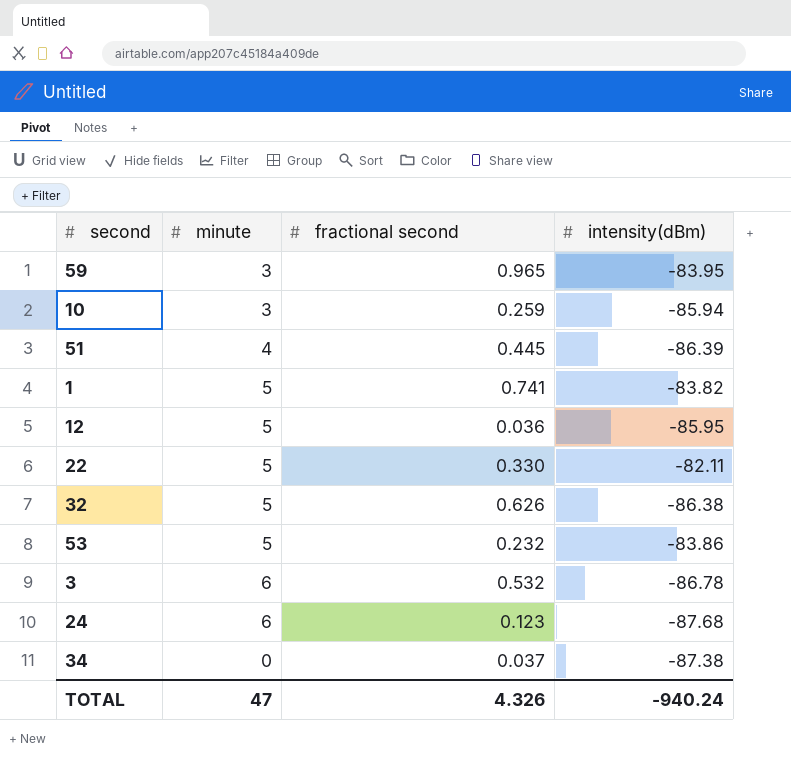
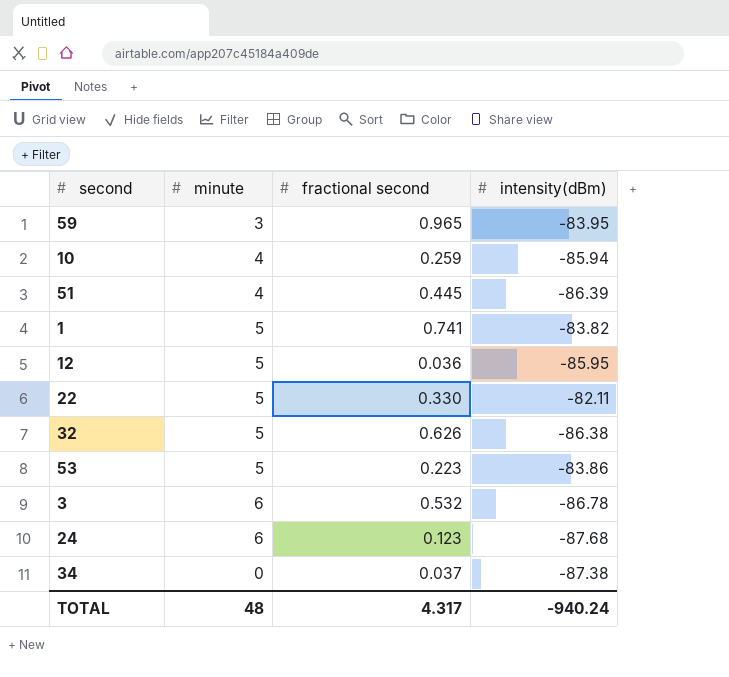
10 | minute: 3 -> 4
53 | fractional second: 0.232 -> 0.223
TOTAL | minute: 47 -> 48
TOTAL | fractional second: 4.326 -> 4.317

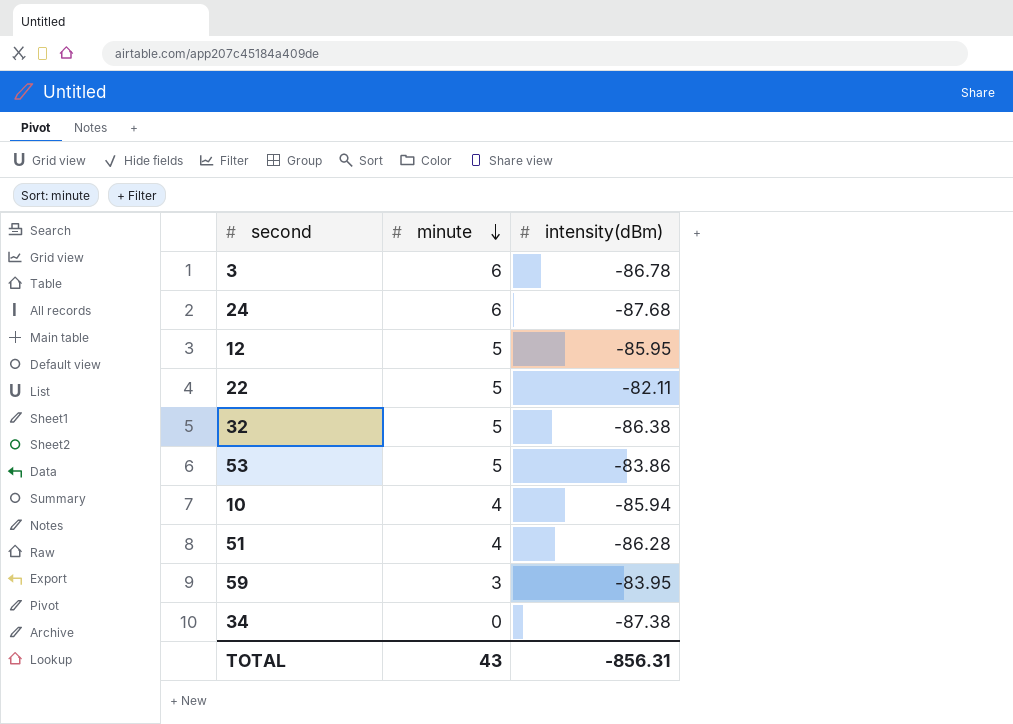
row order: none -> minute descending
column fractional second | position: 3 -> none
row 1: 5 | 0.741 | -83.82 -> none
51 | intensity(dBm): -86.39 -> -86.28
TOTAL | minute: 48 -> 43
TOTAL | intensity(dBm): -940.24 -> -856.31

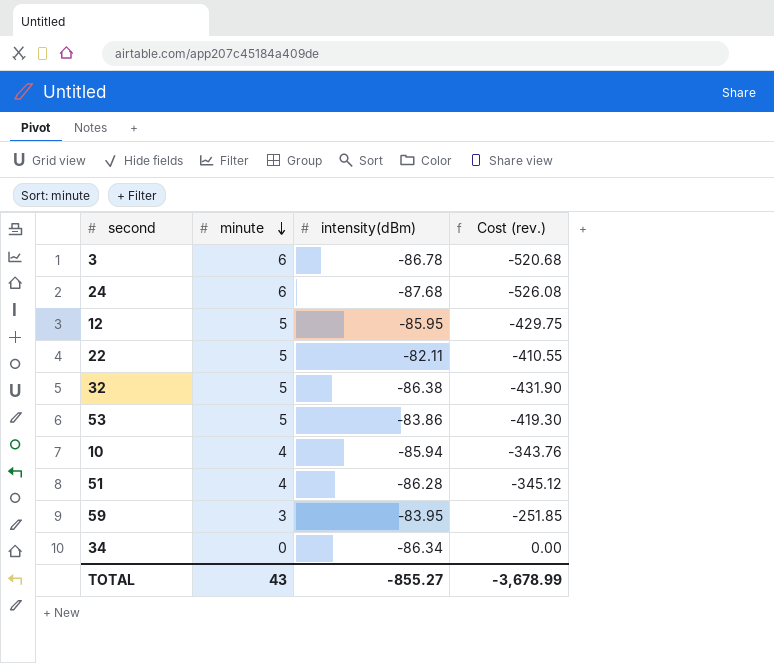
column Cost (rev.) | formula: none -> [minute] * [intensity(dBm)]
34 | intensity(dBm): -87.38 -> -86.34
TOTAL | intensity(dBm): -856.31 -> -855.27

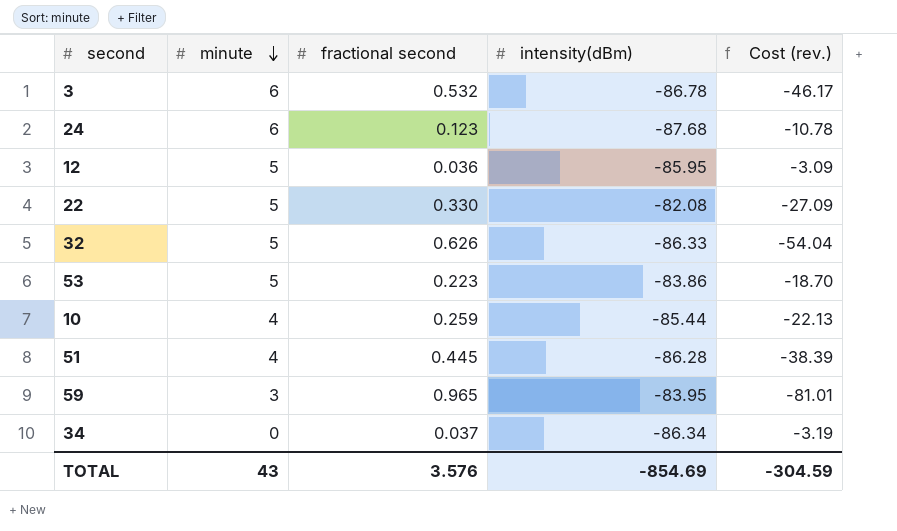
column fractional second | position: none -> 3
column Cost (rev.) | formula: [minute] * [intensity(dBm)] -> [fractional second] * [intensity(dBm)]
22 | intensity(dBm): -82.11 -> -82.08
32 | intensity(dBm): -86.38 -> -86.33
10 | intensity(dBm): -85.94 -> -85.44
TOTAL | intensity(dBm): -855.27 -> -854.69
TOTAL | Cost (rev.): -3,678.99 -> -304.59

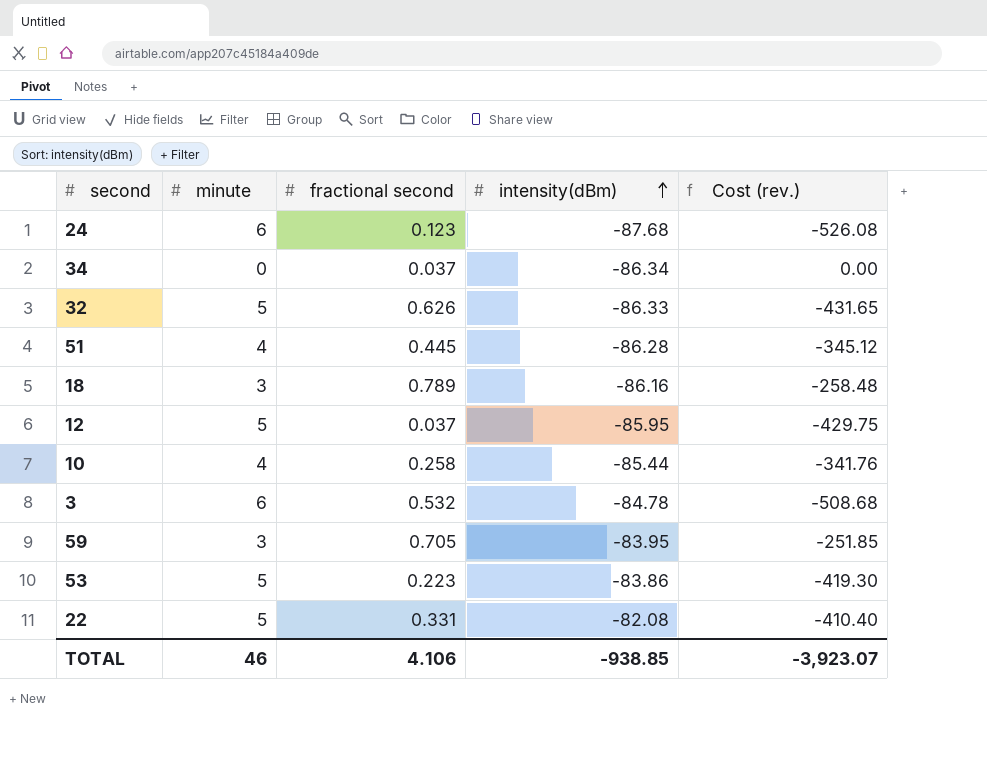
row order: minute descending -> intensity(dBm) ascending
column Cost (rev.) | formula: [fractional second] * [intensity(dBm)] -> [minute] * [intensity(dBm)]
row 18: none -> 3 | 0.789 | -86.16 | -258.48
12 | fractional second: 0.036 -> 0.037
10 | fractional second: 0.259 -> 0.258
3 | intensity(dBm): -86.78 -> -84.78
59 | fractional second: 0.965 -> 0.705
22 | fractional second: 0.330 -> 0.331
TOTAL | minute: 43 -> 46
TOTAL | fractional second: 3.576 -> 4.106
TOTAL | intensity(dBm): -854.69 -> -938.85
TOTAL | Cost (rev.): -304.59 -> -3,923.07

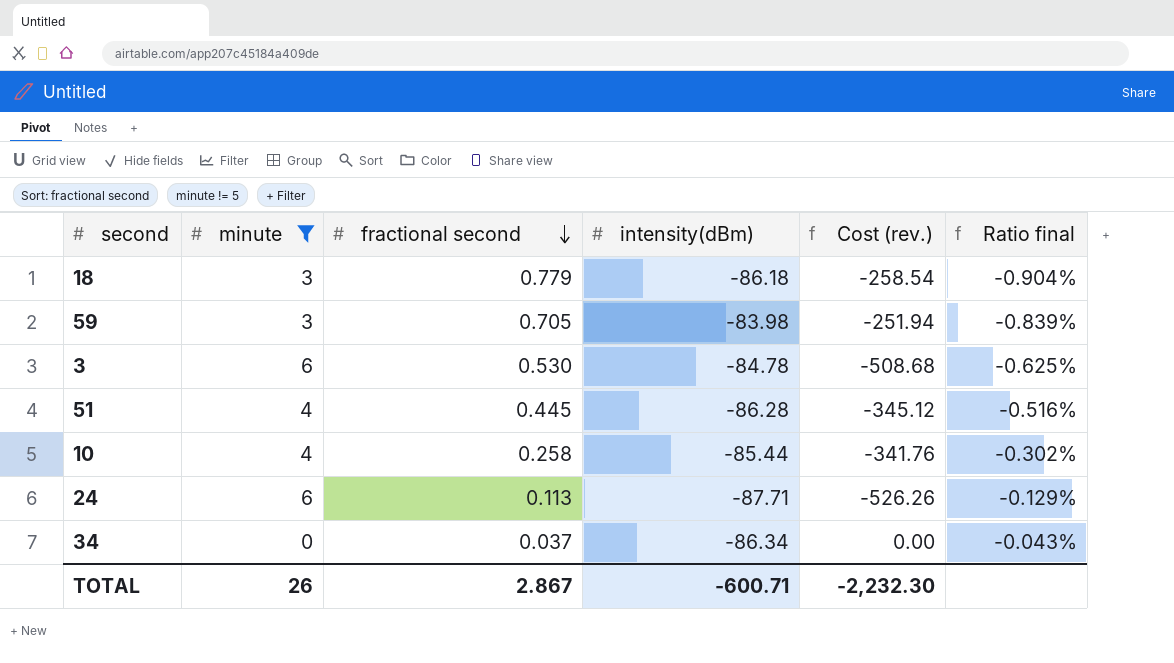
filter: none -> minute != 5
row order: intensity(dBm) ascending -> fractional second descending
column Ratio final | formula: none -> [fractional second] / [intensity(dBm)]
18 | fractional second: 0.789 -> 0.779
18 | intensity(dBm): -86.16 -> -86.18
18 | Cost (rev.): -258.48 -> -258.54
59 | intensity(dBm): -83.95 -> -83.98
59 | Cost (rev.): -251.85 -> -251.94
3 | fractional second: 0.532 -> 0.530
24 | fractional second: 0.123 -> 0.113
24 | intensity(dBm): -87.68 -> -87.71
24 | Cost (rev.): -526.08 -> -526.26
TOTAL | minute: 46 -> 26
TOTAL | fractional second: 4.106 -> 2.867
TOTAL | intensity(dBm): -938.85 -> -600.71
TOTAL | Cost (rev.): -3,923.07 -> -2,232.30

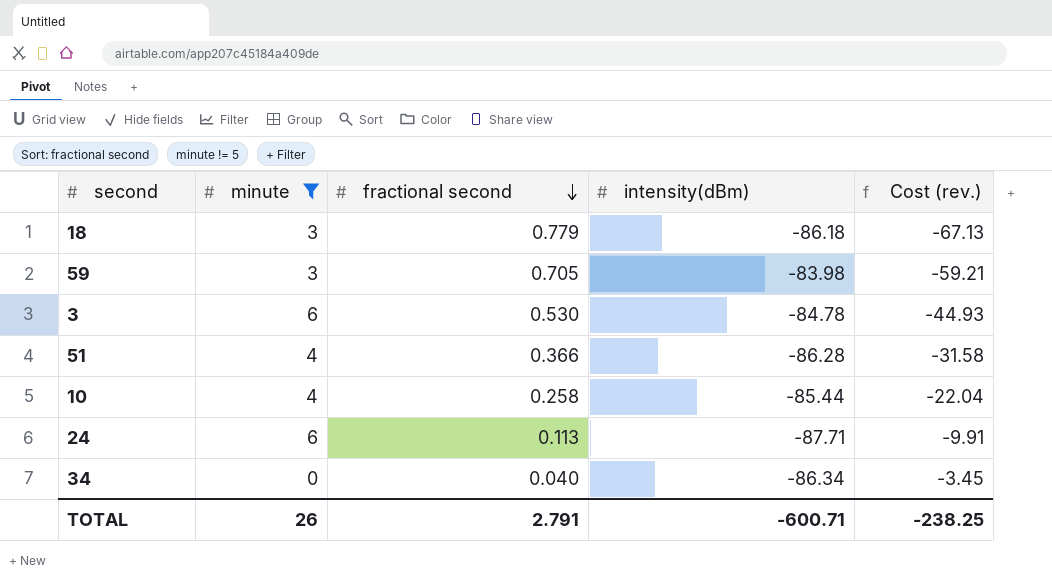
column Ratio final | formula: [fractional second] / [intensity(dBm)] -> none
column Cost (rev.) | formula: [minute] * [intensity(dBm)] -> [fractional second] * [intensity(dBm)]
51 | fractional second: 0.445 -> 0.366
34 | fractional second: 0.037 -> 0.040
TOTAL | fractional second: 2.867 -> 2.791
TOTAL | Cost (rev.): -2,232.30 -> -238.25

